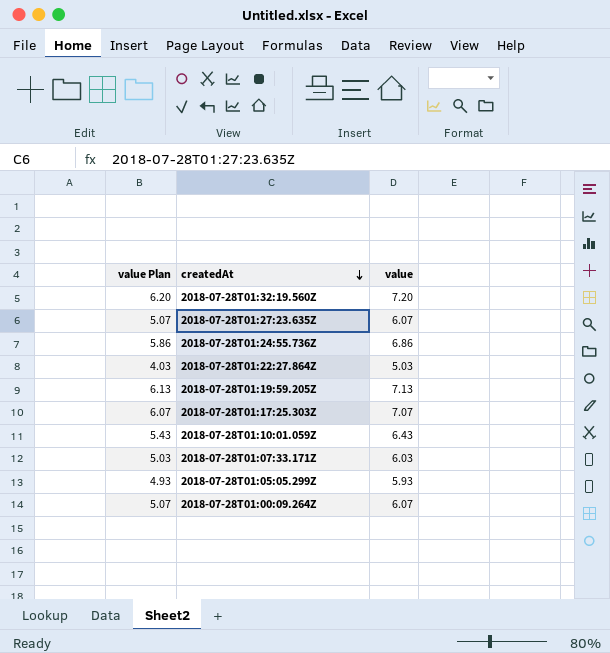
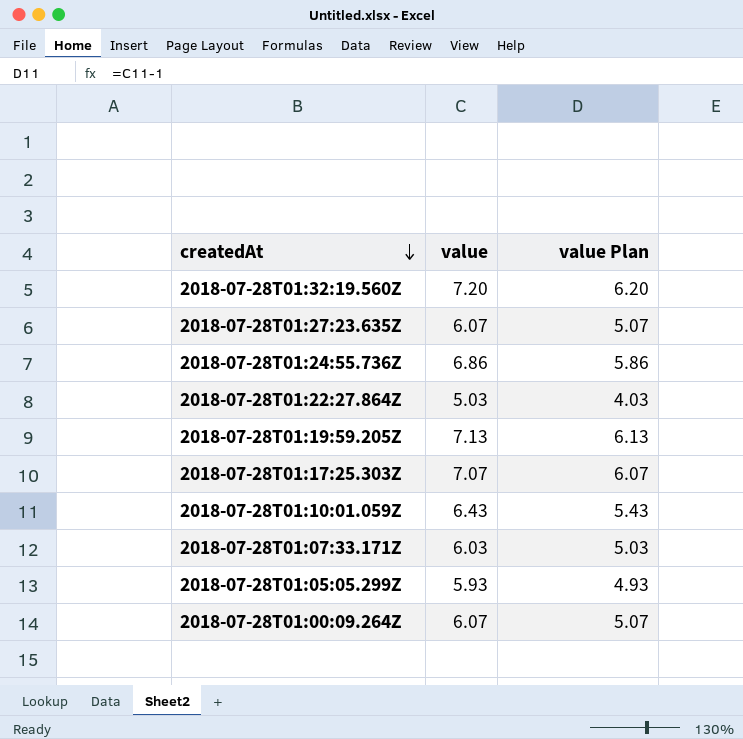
column value Plan | position: 1 -> 3

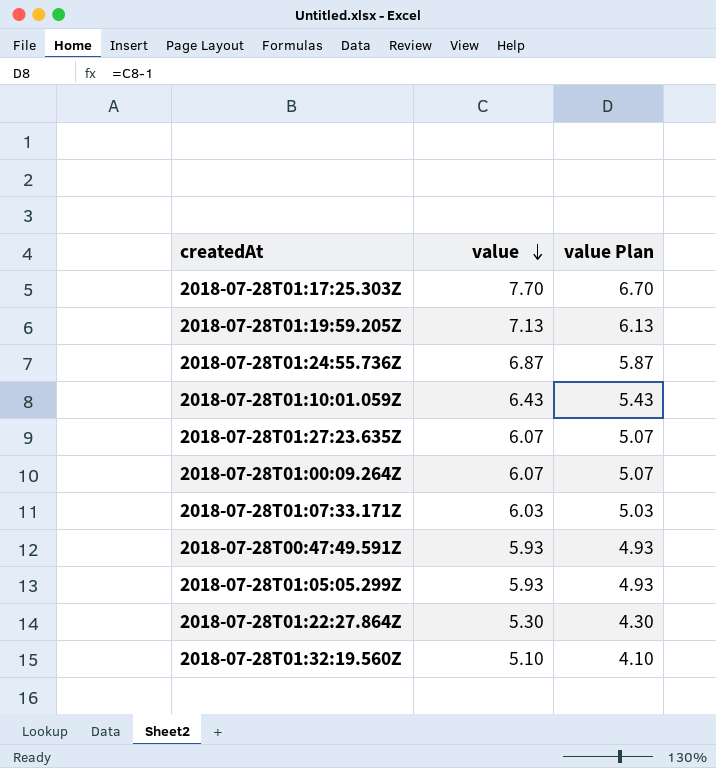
row order: createdAt descending -> value descending
2018-07-28T01:17:25.303Z | value: 7.07 -> 7.70
2018-07-28T01:17:25.303Z | value Plan: 6.07 -> 6.70
2018-07-28T01:24:55.736Z | value: 6.86 -> 6.87
2018-07-28T01:24:55.736Z | value Plan: 5.86 -> 5.87
row 2018-07-28T00:47:49.591Z: none -> 5.93 | 4.93
2018-07-28T01:22:27.864Z | value: 5.03 -> 5.30
2018-07-28T01:22:27.864Z | value Plan: 4.03 -> 4.30
2018-07-28T01:32:19.560Z | value: 7.20 -> 5.10
2018-07-28T01:32:19.560Z | value Plan: 6.20 -> 4.10

